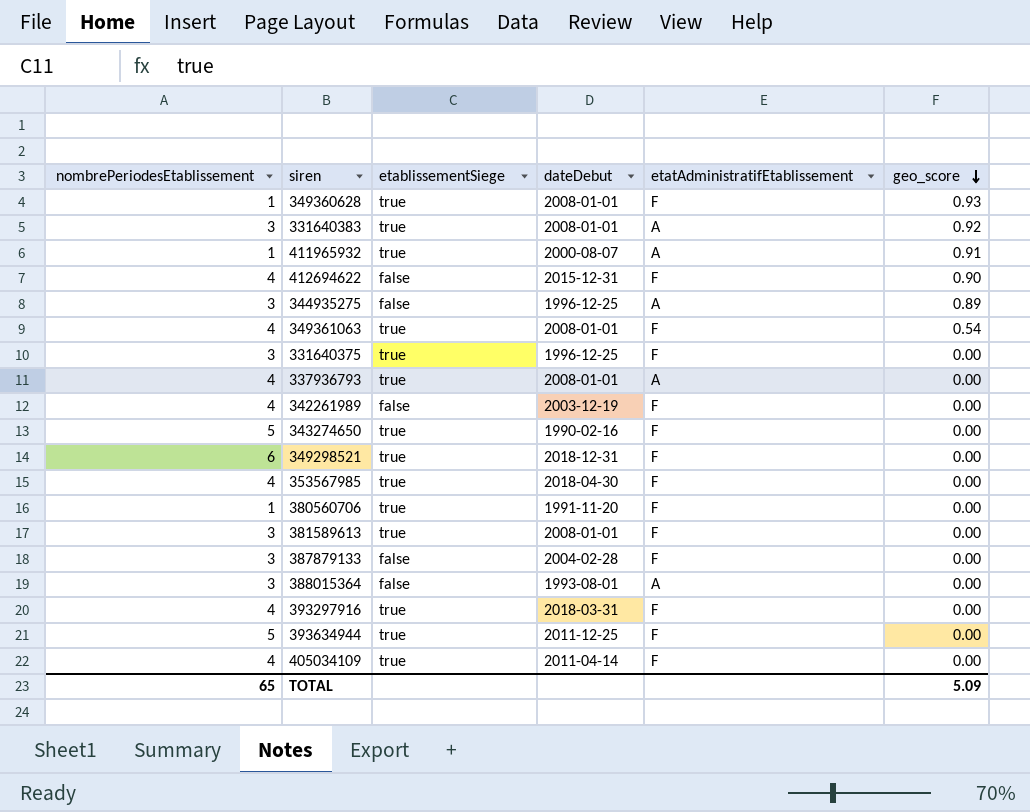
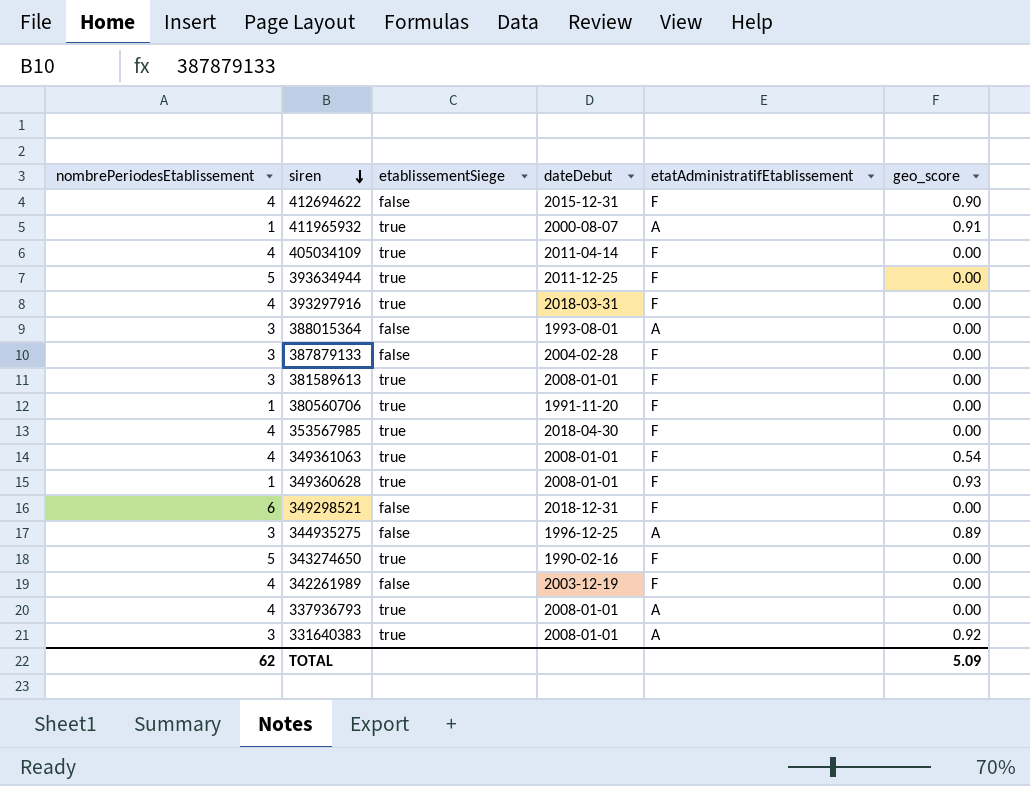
row order: geo_score descending -> siren descending
row 331640375: 3 | true | 1996-12-25 | F | 0.00 -> none
349298521 | etablissementSiege: true -> false
TOTAL | nombrePeriodesEtablissement: 65 -> 62

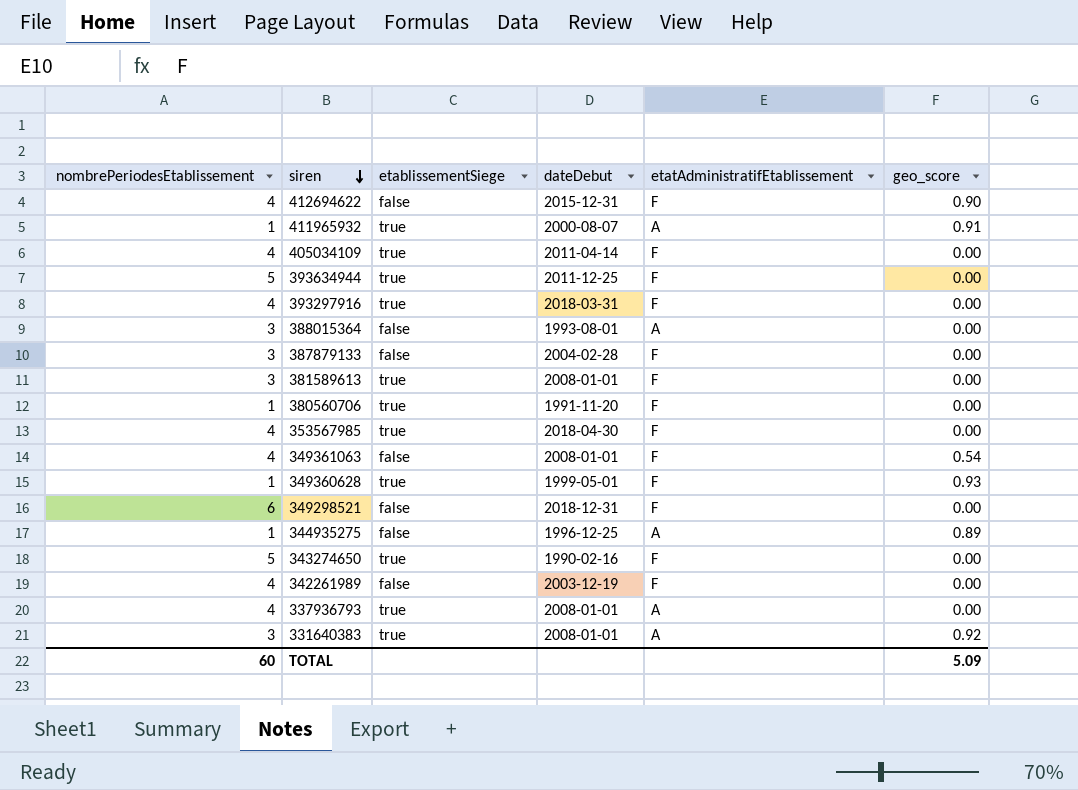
349361063 | etablissementSiege: true -> false
349360628 | dateDebut: 2008-01-01 -> 1999-05-01
344935275 | nombrePeriodesEtablissement: 3 -> 1
TOTAL | nombrePeriodesEtablissement: 62 -> 60

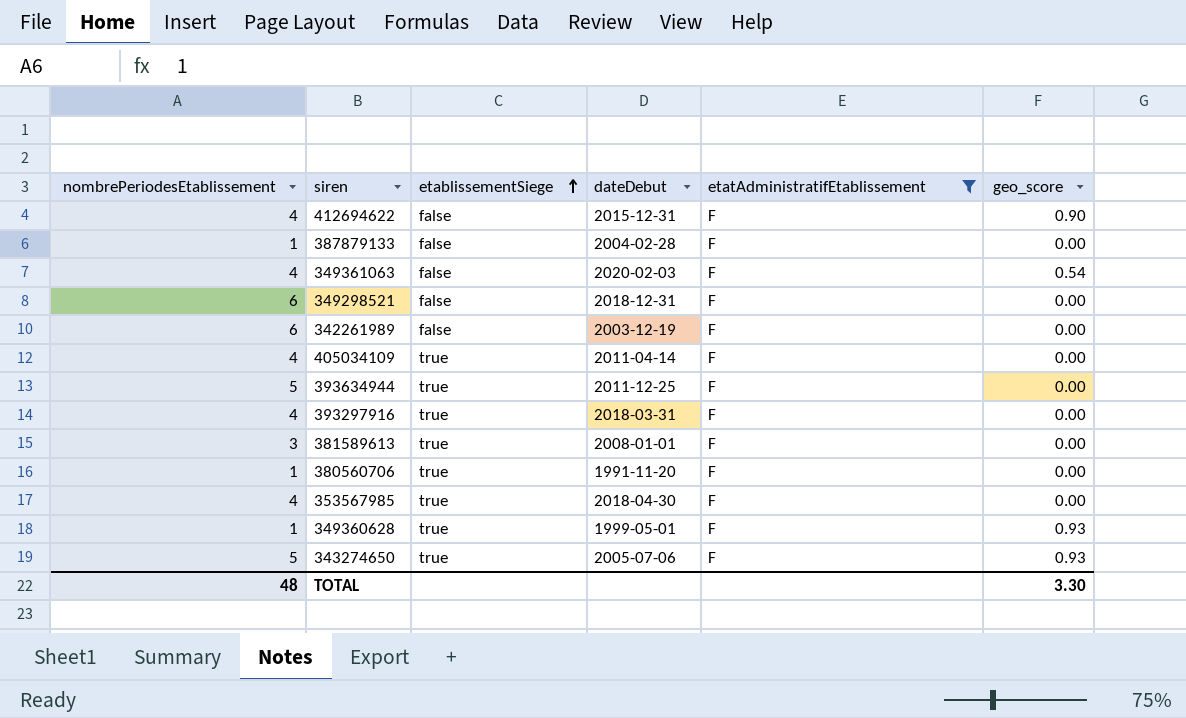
filter: none -> etatAdministratifEtablissement = F
row order: siren descending -> etablissementSiege ascending
387879133 | nombrePeriodesEtablissement: 3 -> 1
349361063 | dateDebut: 2008-01-01 -> 2020-02-03
342261989 | nombrePeriodesEtablissement: 4 -> 6
343274650 | dateDebut: 1990-02-16 -> 2005-07-06
343274650 | geo_score: 0.00 -> 0.93
TOTAL | nombrePeriodesEtablissement: 60 -> 48
TOTAL | geo_score: 5.09 -> 3.30

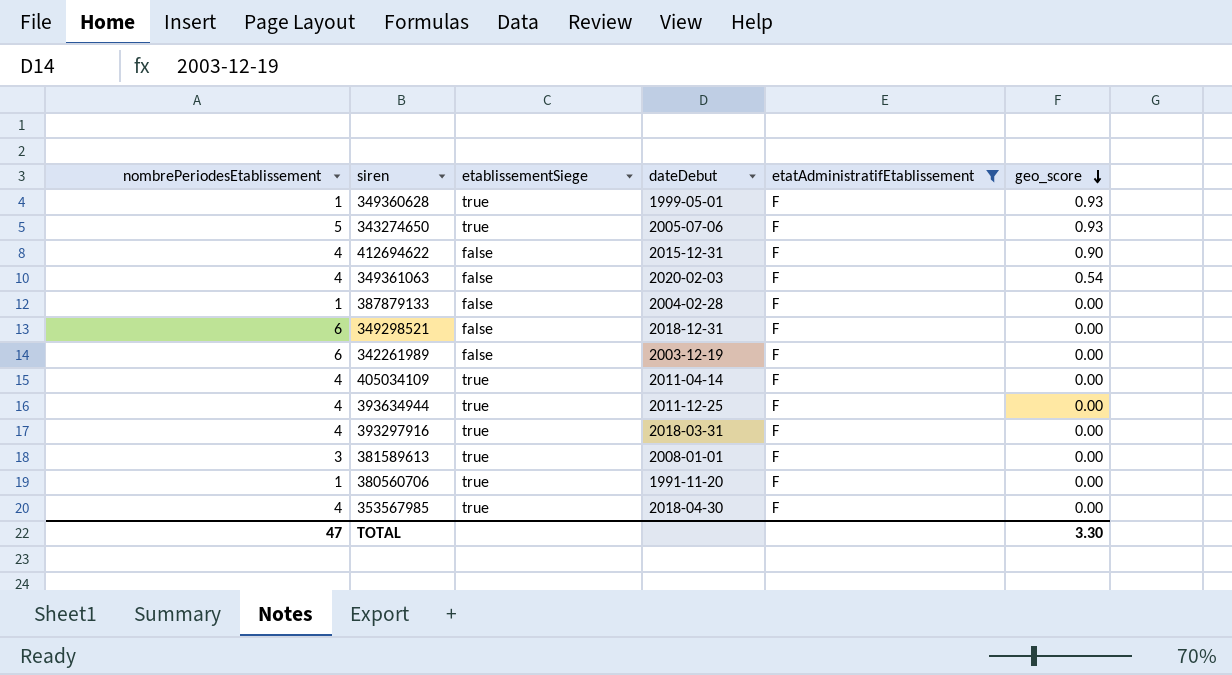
row order: etablissementSiege ascending -> geo_score descending
393634944 | nombrePeriodesEtablissement: 5 -> 4
TOTAL | nombrePeriodesEtablissement: 48 -> 47

